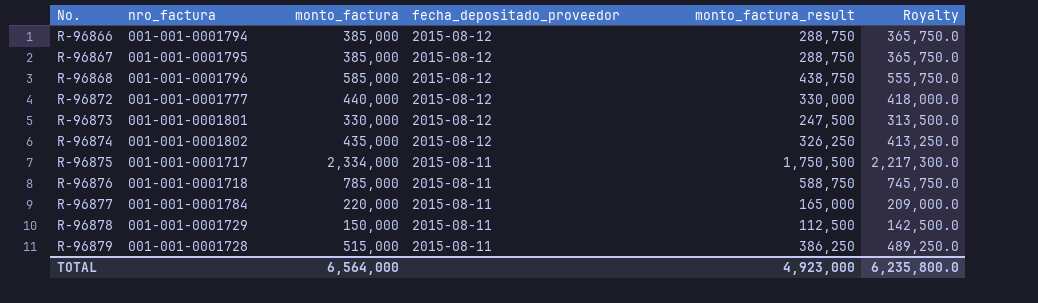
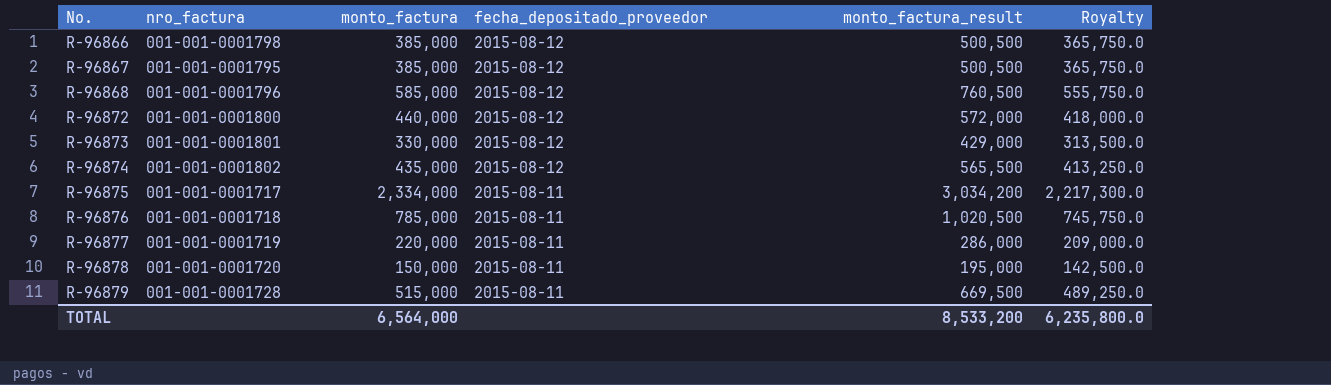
column monto_factura_result | formula: [monto_factura] * 0.75 -> [monto_factura] * 1.3
R-96866 | nro_factura: 001-001-0001794 -> 001-001-0001798
R-96872 | nro_factura: 001-001-0001777 -> 001-001-0001800
R-96877 | nro_factura: 001-001-0001784 -> 001-001-0001719
R-96878 | nro_factura: 001-001-0001729 -> 001-001-0001720
TOTAL | monto_factura_result: 4,923,000 -> 8,533,200

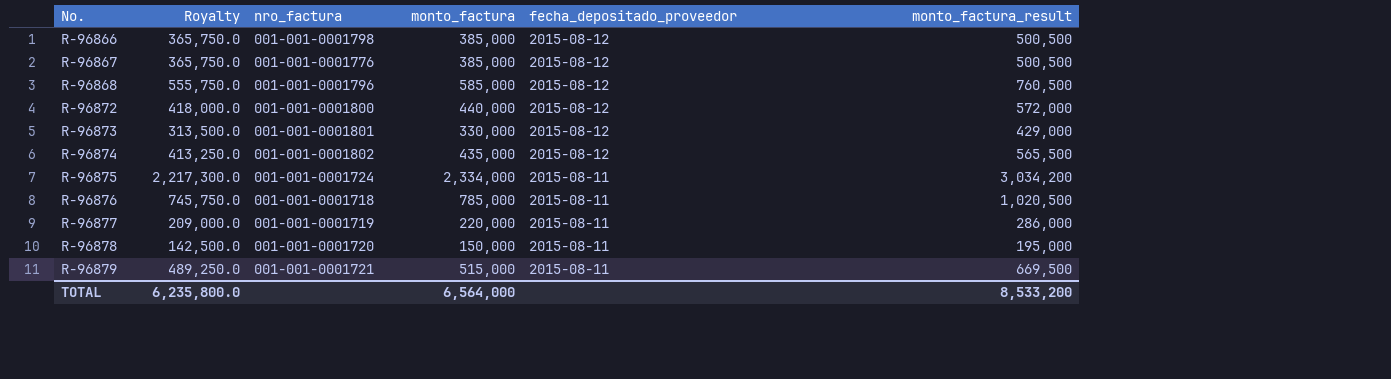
column Royalty | position: 6 -> 2
R-96867 | nro_factura: 001-001-0001795 -> 001-001-0001776
R-96875 | nro_factura: 001-001-0001717 -> 001-001-0001724
R-96879 | nro_factura: 001-001-0001728 -> 001-001-0001721

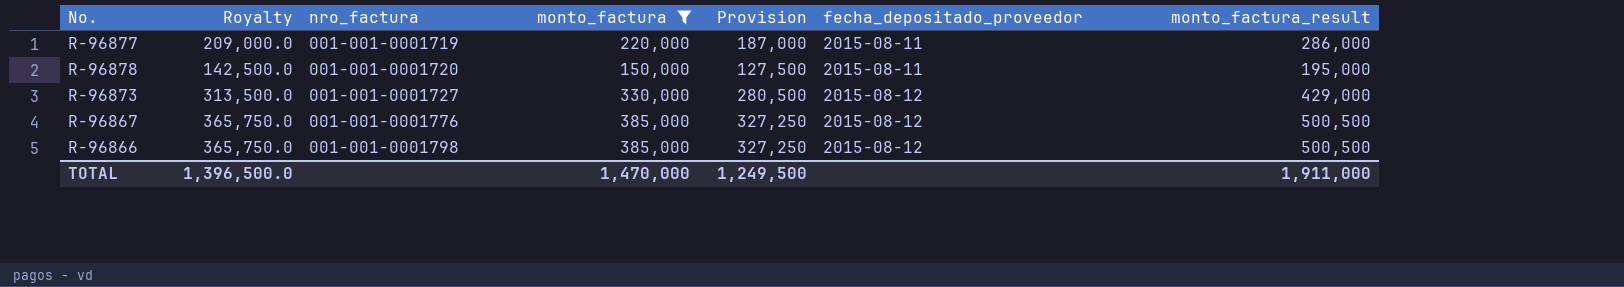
filter: none -> monto_factura <= 385,000
row order: No. ascending -> nro_factura ascending
column Provision | formula: none -> [monto_factura] * 0.85
R-96873 | nro_factura: 001-001-0001801 -> 001-001-0001727
TOTAL | Royalty: 6,235,800.0 -> 1,396,500.0
TOTAL | monto_factura: 6,564,000 -> 1,470,000
TOTAL | monto_factura_result: 8,533,200 -> 1,911,000

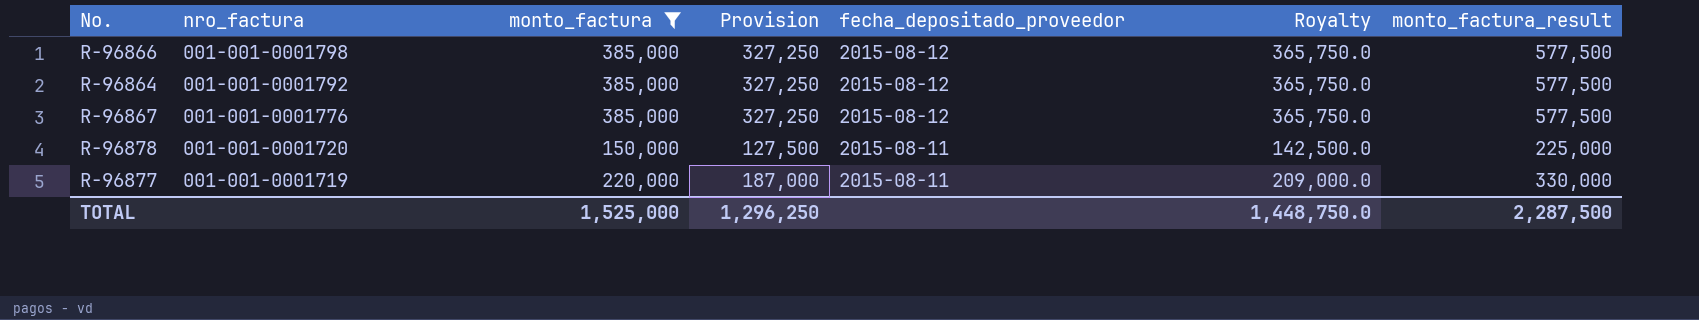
row order: nro_factura ascending -> nro_factura descending
column Royalty | position: 2 -> 6
column monto_factura_result | formula: [monto_factura] * 1.3 -> [monto_factura] * 1.5
row R-96873: 313,500.0 | 001-001-0001727 | 330,000 | 280,500 | 2015-08-12 | 429,000 -> none
row R-96864: none -> 001-001-0001792 | 385,000 | 327,250 | 2015-08-12 | 365,750.0 | 577,500
TOTAL | monto_factura: 1,470,000 -> 1,525,000
TOTAL | Provision: 1,249,500 -> 1,296,250
TOTAL | Royalty: 1,396,500.0 -> 1,448,750.0
TOTAL | monto_factura_result: 1,911,000 -> 2,287,500

